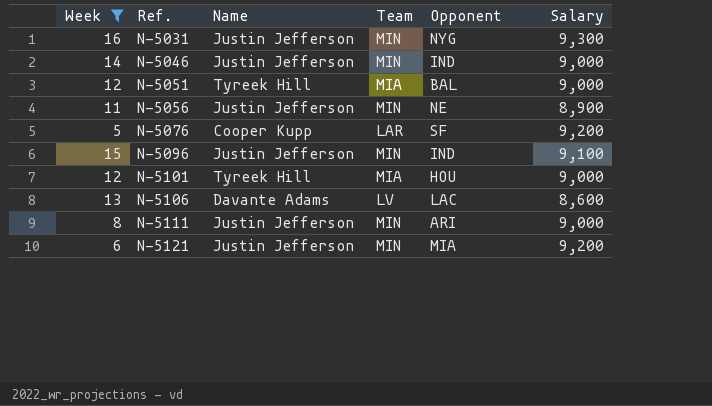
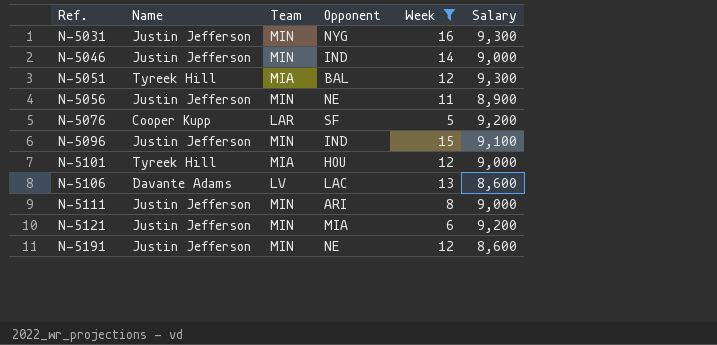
column Week | position: 1 -> 5
N-5051 | Salary: 9,000 -> 9,300
row N-5191: none -> Justin Jefferson | MIN | NE | 12 | 8,600

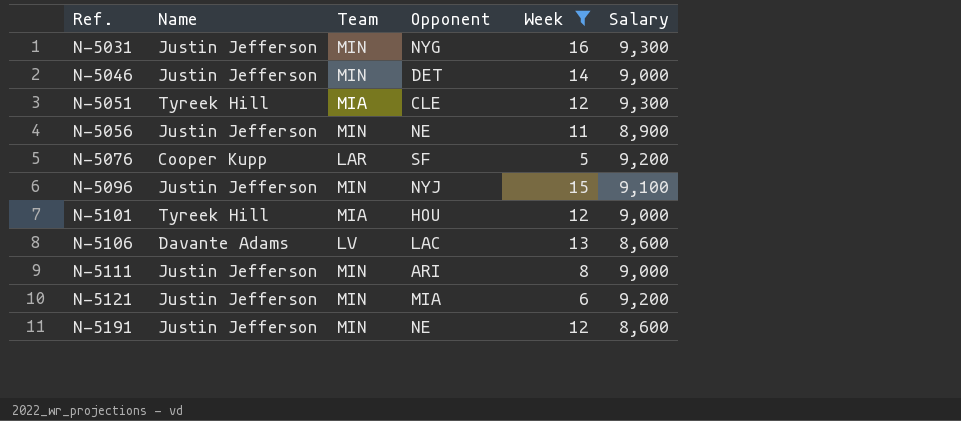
N-5046 | Opponent: IND -> DET
N-5051 | Opponent: BAL -> CLE
N-5096 | Opponent: IND -> NYJ

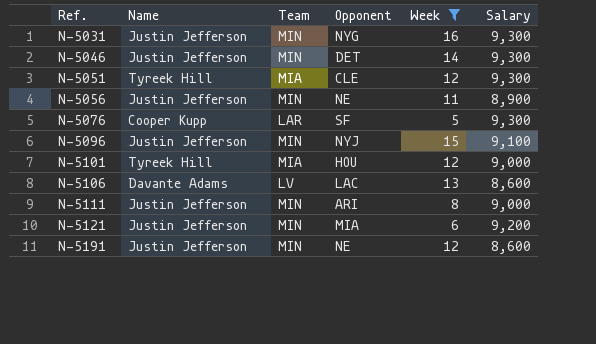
N-5046 | Salary: 9,000 -> 9,300
N-5076 | Salary: 9,200 -> 9,300

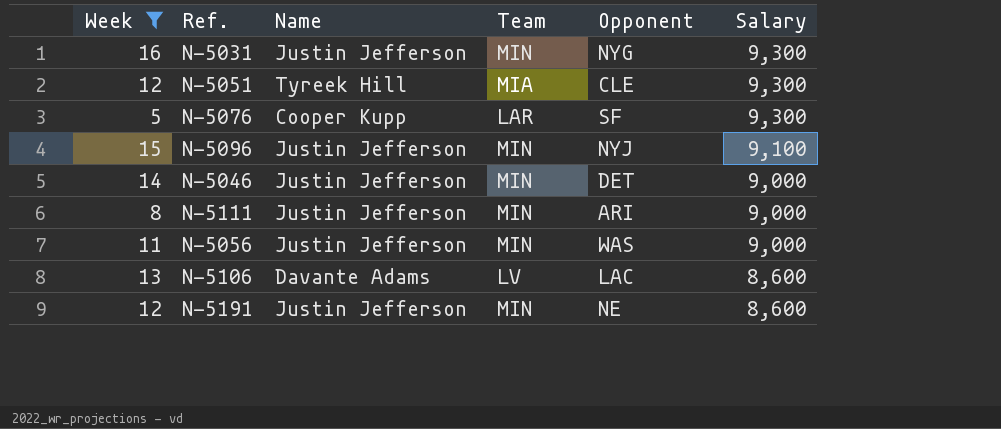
row order: Ref. ascending -> Salary descending
column Week | position: 5 -> 1
row N-5101: Tyreek Hill | MIA | HOU | 12 | 9,000 -> none
row N-5121: Justin Jefferson | MIN | MIA | 6 | 9,200 -> none
N-5046 | Salary: 9,300 -> 9,000
N-5056 | Opponent: NE -> WAS
N-5056 | Salary: 8,900 -> 9,000

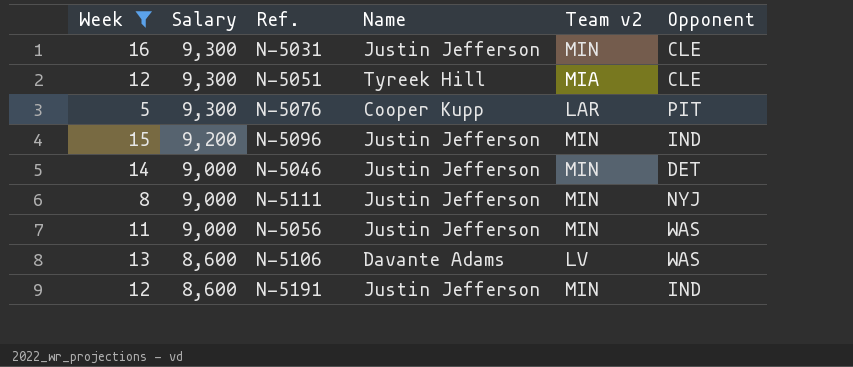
column Salary | position: 6 -> 2
column name: Team -> Team v2
N-5031 | Opponent: NYG -> CLE
N-5076 | Opponent: SF -> PIT
N-5096 | Salary: 9,100 -> 9,200
N-5096 | Opponent: NYJ -> IND
N-5111 | Opponent: ARI -> NYJ
N-5106 | Opponent: LAC -> WAS
N-5191 | Opponent: NE -> IND

